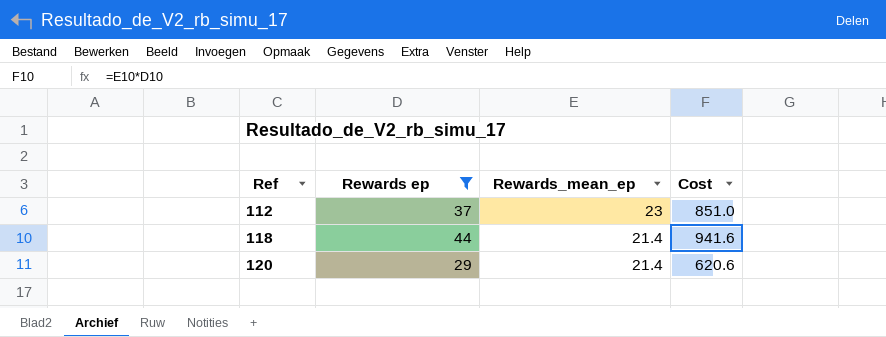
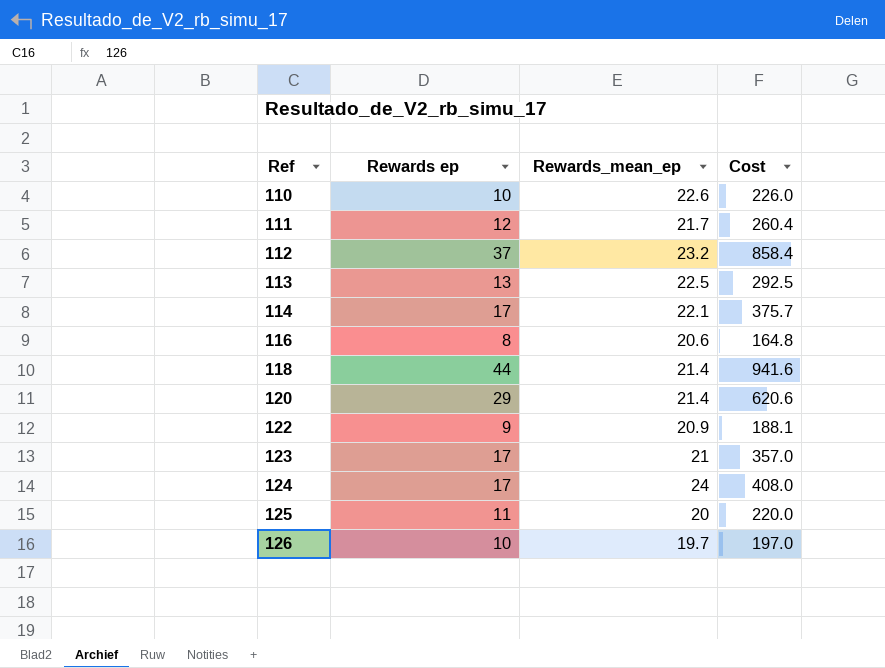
filter: Rewards ep >= 29 -> none
112 | Rewards_mean_ep: 23 -> 23.2
112 | Cost: 851.0 -> 858.4

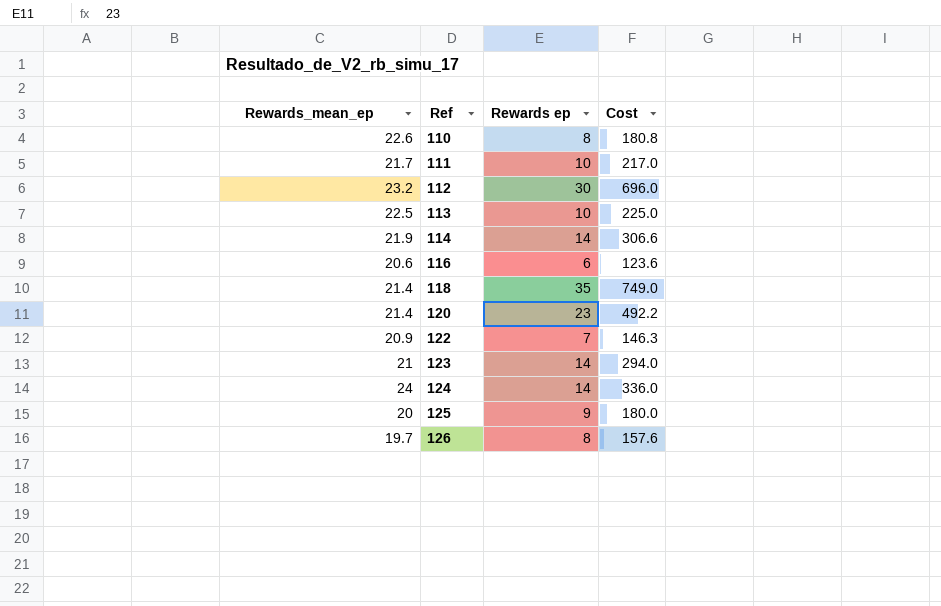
column Rewards_mean_ep | position: 3 -> 1
110 | Rewards ep: 10 -> 8
110 | Cost: 226.0 -> 180.8
111 | Rewards ep: 12 -> 10
111 | Cost: 260.4 -> 217.0
112 | Rewards ep: 37 -> 30
112 | Cost: 858.4 -> 696.0
113 | Rewards ep: 13 -> 10
113 | Cost: 292.5 -> 225.0
114 | Rewards_mean_ep: 22.1 -> 21.9
114 | Rewards ep: 17 -> 14
114 | Cost: 375.7 -> 306.6
116 | Rewards ep: 8 -> 6
116 | Cost: 164.8 -> 123.6
118 | Rewards ep: 44 -> 35
118 | Cost: 941.6 -> 749.0
120 | Rewards ep: 29 -> 23
120 | Cost: 620.6 -> 492.2
122 | Rewards ep: 9 -> 7
122 | Cost: 188.1 -> 146.3
123 | Rewards ep: 17 -> 14
123 | Cost: 357.0 -> 294.0
124 | Rewards ep: 17 -> 14
124 | Cost: 408.0 -> 336.0
125 | Rewards ep: 11 -> 9
125 | Cost: 220.0 -> 180.0
126 | Rewards ep: 10 -> 8
126 | Cost: 197.0 -> 157.6

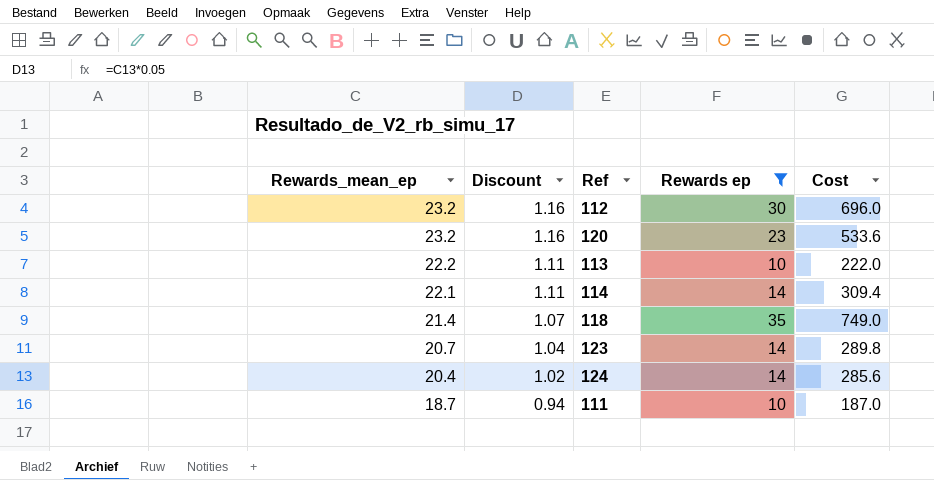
filter: none -> Rewards ep >= 10
row order: Ref ascending -> Rewards_mean_ep descending
column Discount | formula: none -> [Rewards_mean_ep] * 0.05
120 | Rewards_mean_ep: 21.4 -> 23.2
120 | Cost: 492.2 -> 533.6
113 | Rewards_mean_ep: 22.5 -> 22.2
113 | Cost: 225.0 -> 222.0
114 | Rewards_mean_ep: 21.9 -> 22.1
114 | Cost: 306.6 -> 309.4
123 | Rewards_mean_ep: 21 -> 20.7
123 | Cost: 294.0 -> 289.8
124 | Rewards_mean_ep: 24 -> 20.4
124 | Cost: 336.0 -> 285.6
111 | Rewards_mean_ep: 21.7 -> 18.7
111 | Cost: 217.0 -> 187.0

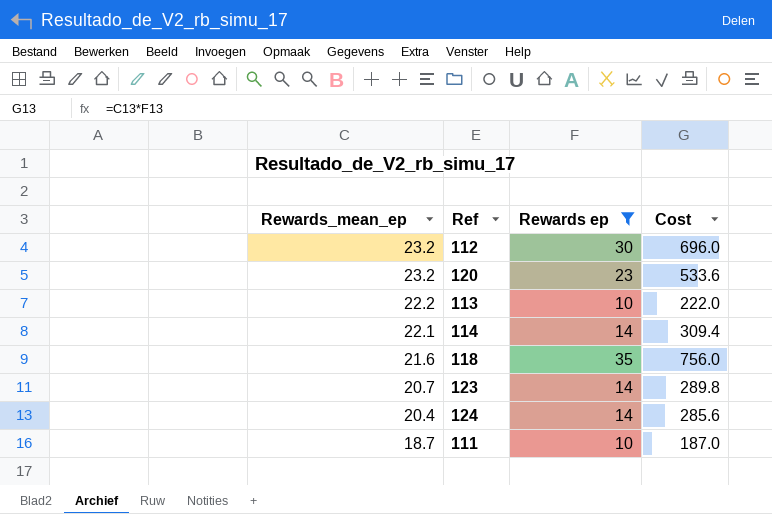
column Discount | formula: [Rewards_mean_ep] * 0.05 -> none
118 | Rewards_mean_ep: 21.4 -> 21.6
118 | Cost: 749.0 -> 756.0

